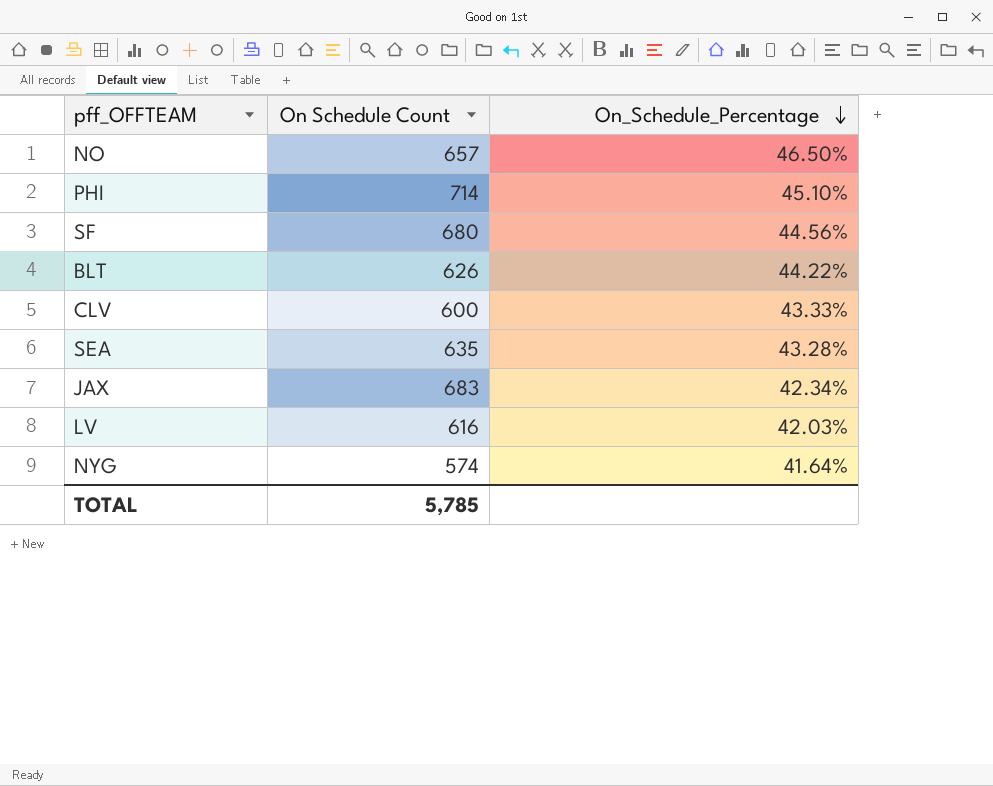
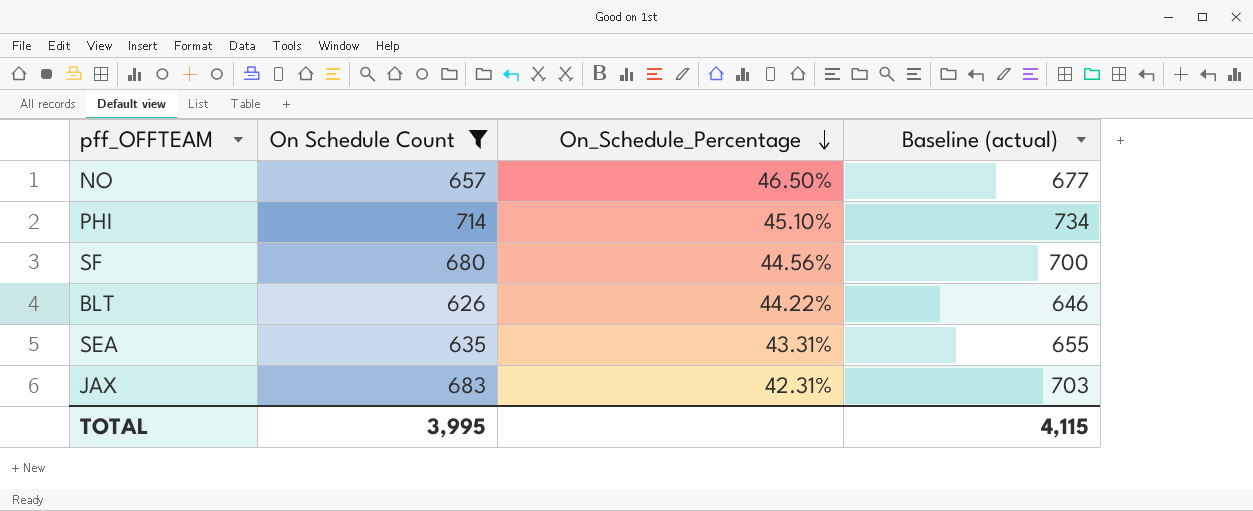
filter: none -> On Schedule Count >= 626
column Baseline (actual) | formula: none -> [On Schedule Count] + 20
SEA | On_Schedule_Percentage: 43.28% -> 43.31%
JAX | On_Schedule_Percentage: 42.34% -> 42.31%
TOTAL | On Schedule Count: 5,785 -> 3,995

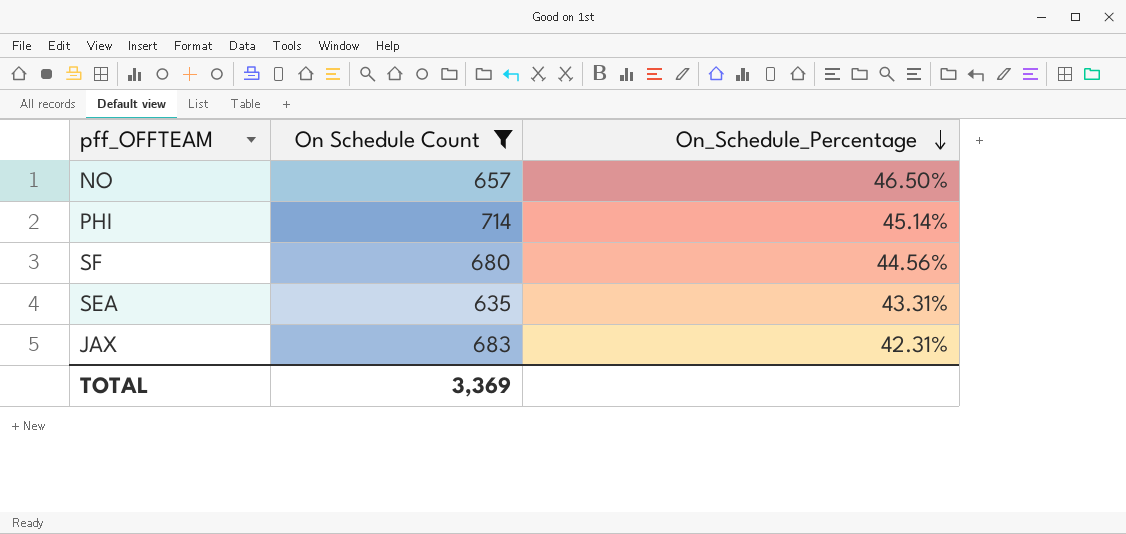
column Baseline (actual) | formula: [On Schedule Count] + 20 -> none
row BLT: 626 | 44.22% | 646 -> none
PHI | On_Schedule_Percentage: 45.10% -> 45.14%
TOTAL | On Schedule Count: 3,995 -> 3,369

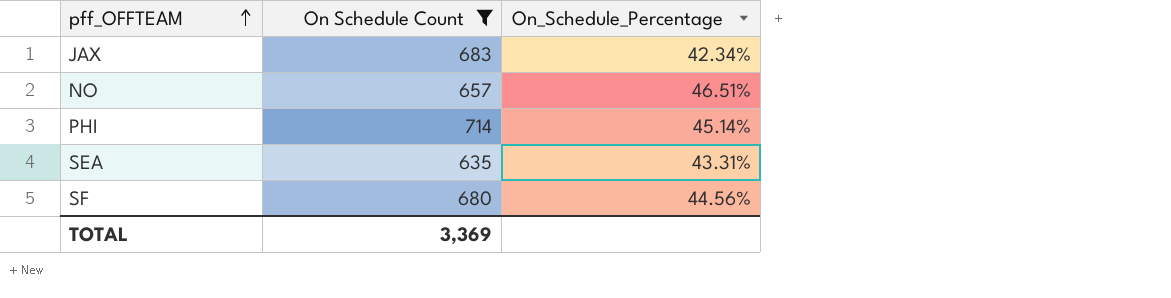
row order: On_Schedule_Percentage descending -> pff_OFFTEAM ascending
JAX | On_Schedule_Percentage: 42.31% -> 42.34%
NO | On_Schedule_Percentage: 46.50% -> 46.51%

